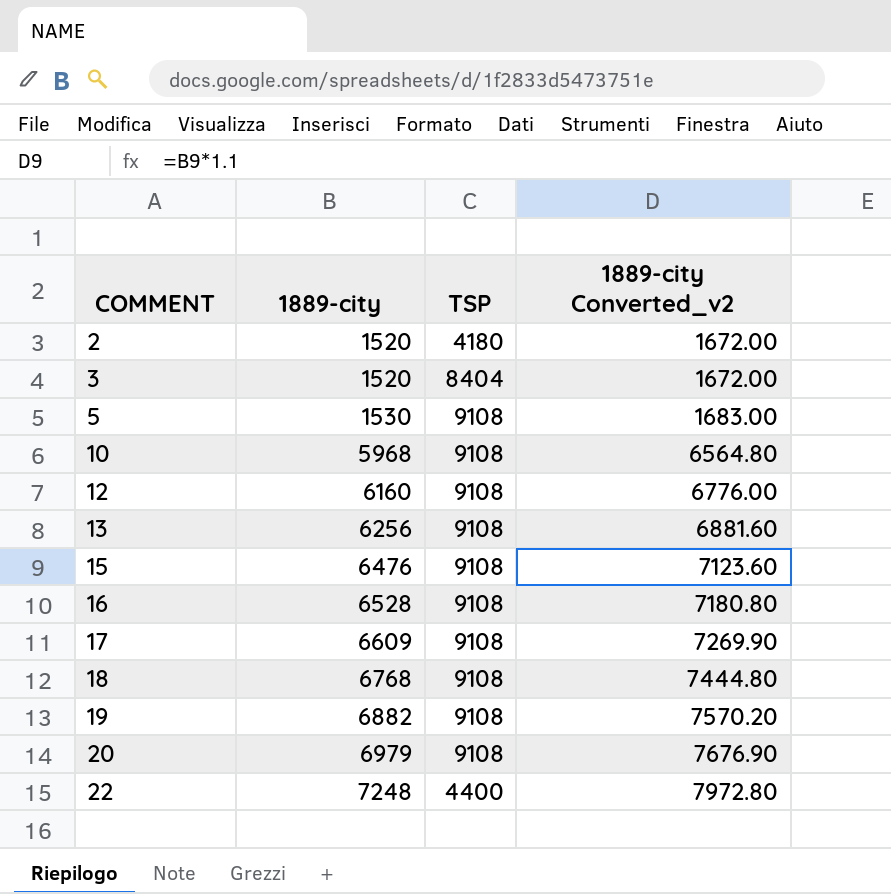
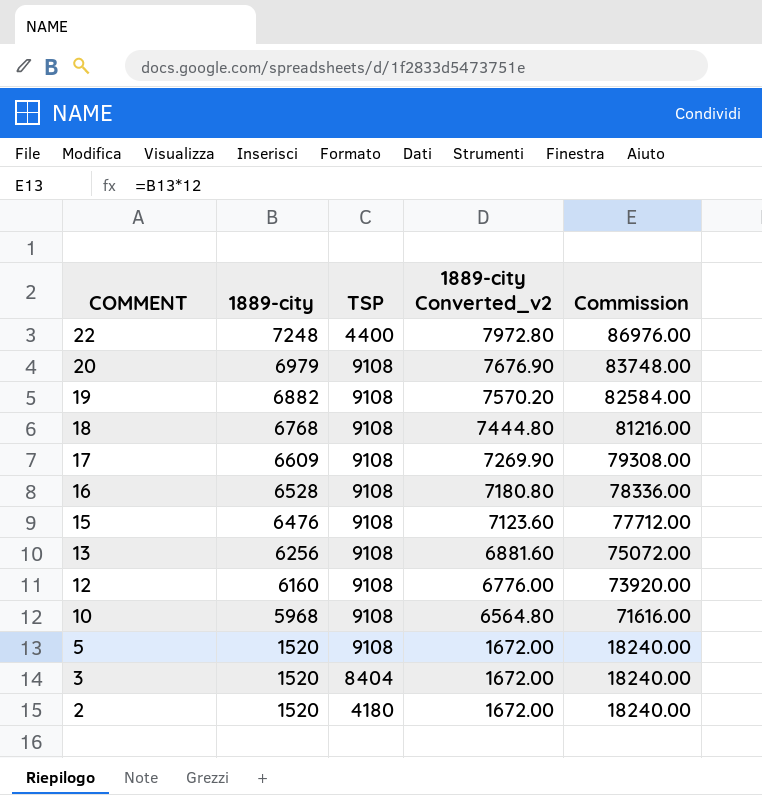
row order: COMMENT ascending -> COMMENT descending
column Commission | formula: none -> [1889-city] * 12
5 | 1889-city: 1530 -> 1520
5 | 1889-city Converted_v2: 1683.00 -> 1672.00

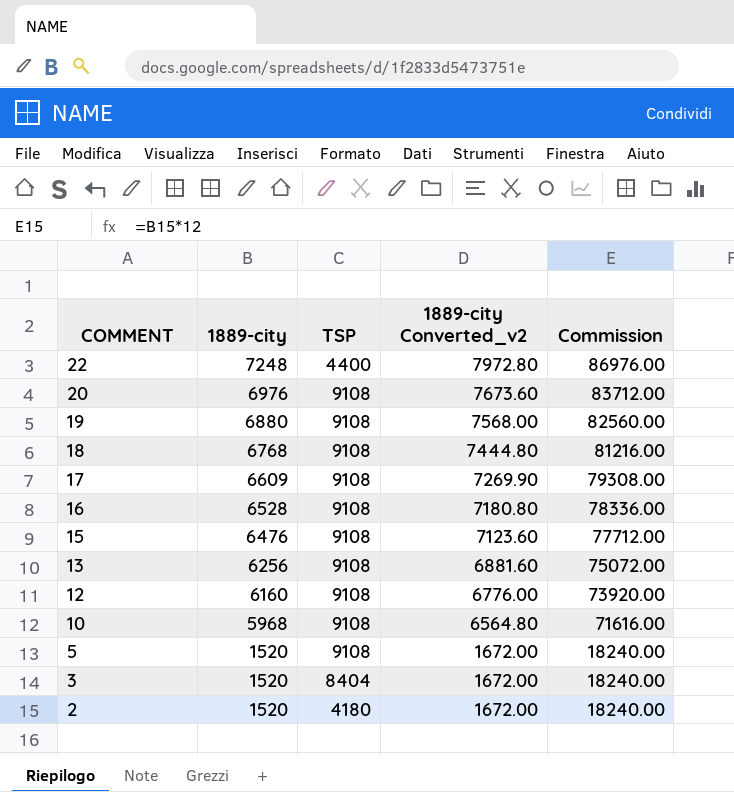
20 | 1889-city: 6979 -> 6976
20 | 1889-city Converted_v2: 7676.90 -> 7673.60
20 | Commission: 83748.00 -> 83712.00
19 | 1889-city: 6882 -> 6880
19 | 1889-city Converted_v2: 7570.20 -> 7568.00
19 | Commission: 82584.00 -> 82560.00

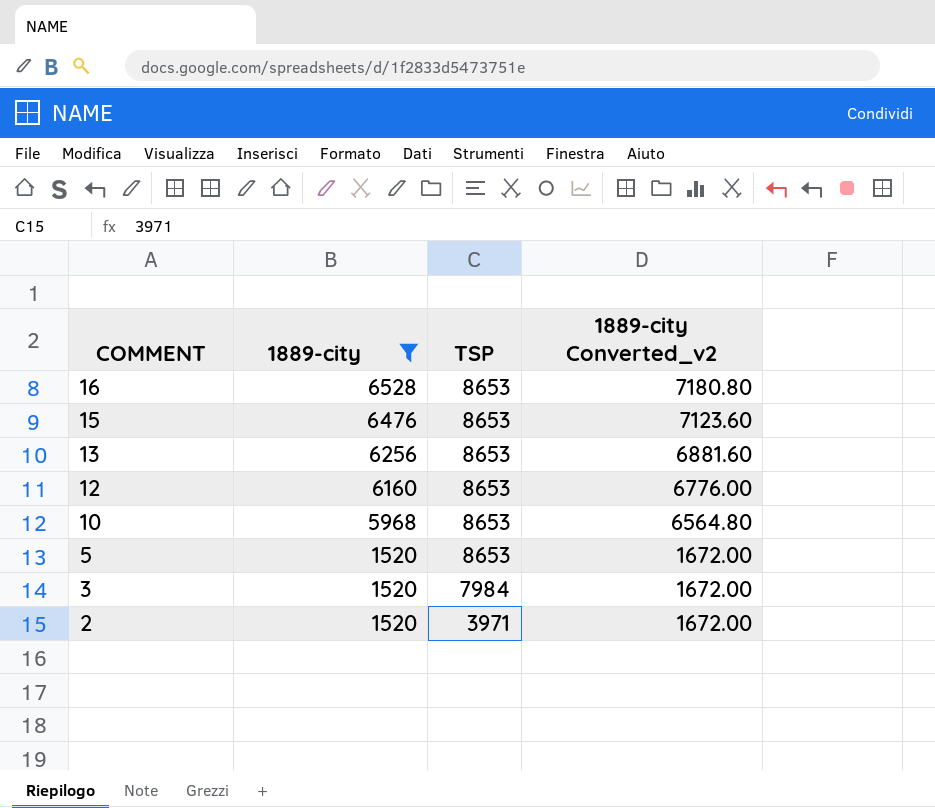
filter: none -> 1889-city <= 6528
column Commission | formula: [1889-city] * 12 -> none
16 | TSP: 9108 -> 8653
15 | TSP: 9108 -> 8653
13 | TSP: 9108 -> 8653
12 | TSP: 9108 -> 8653
10 | TSP: 9108 -> 8653
5 | TSP: 9108 -> 8653
3 | TSP: 8404 -> 7984
2 | TSP: 4180 -> 3971

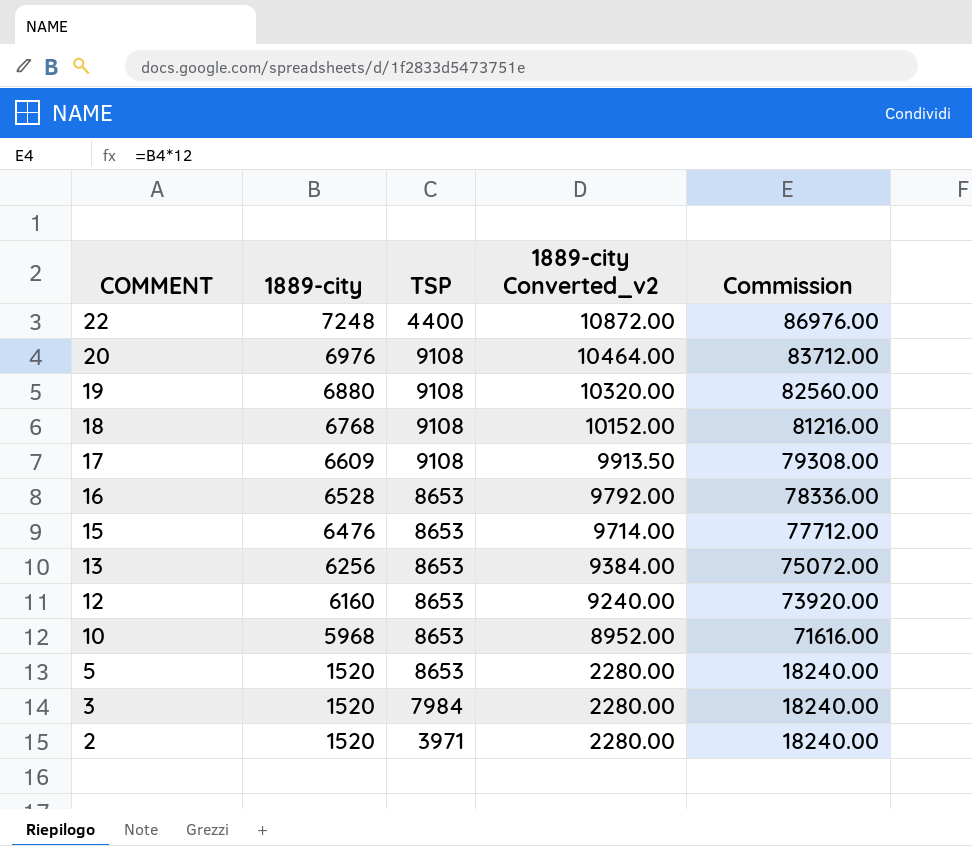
filter: 1889-city <= 6528 -> none
column 1889-city Converted_v2 | formula: [1889-city] * 1.1 -> [1889-city] * 1.5
column Commission | formula: none -> [1889-city] * 12

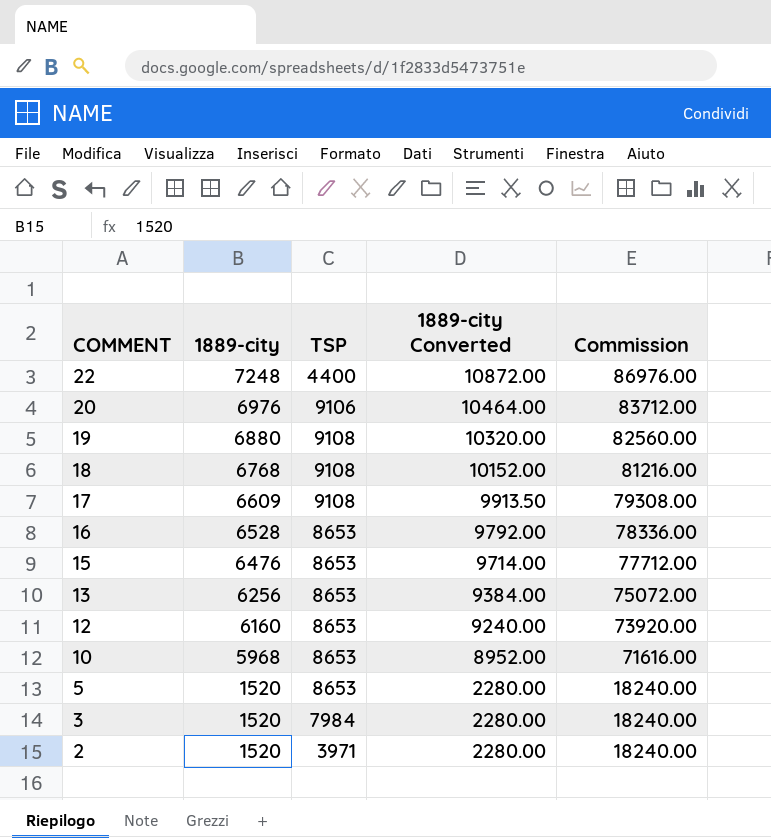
column name: 1889-city Converted_v2 -> 1889-city Converted
20 | TSP: 9108 -> 9106

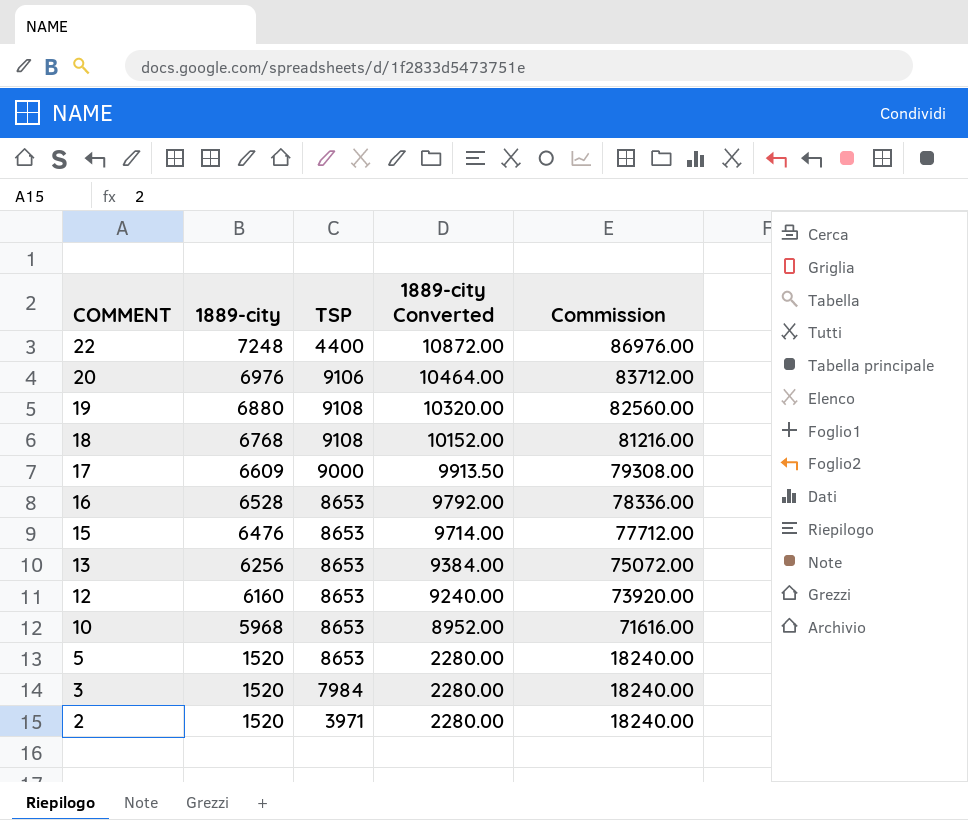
17 | TSP: 9108 -> 9000

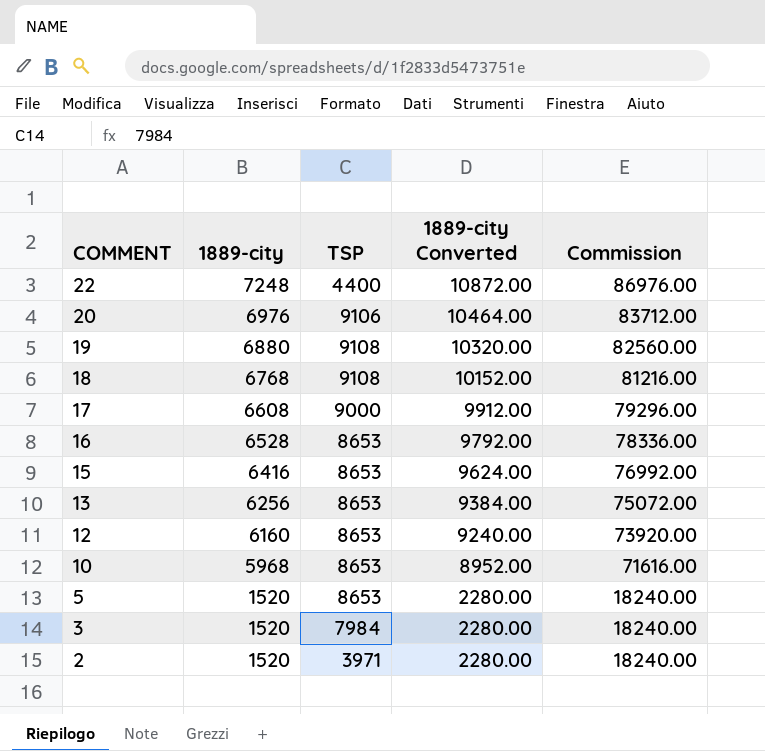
17 | 1889-city: 6609 -> 6608
17 | 1889-city Converted: 9913.50 -> 9912.00
17 | Commission: 79308.00 -> 79296.00
15 | 1889-city: 6476 -> 6416
15 | 1889-city Converted: 9714.00 -> 9624.00
15 | Commission: 77712.00 -> 76992.00

